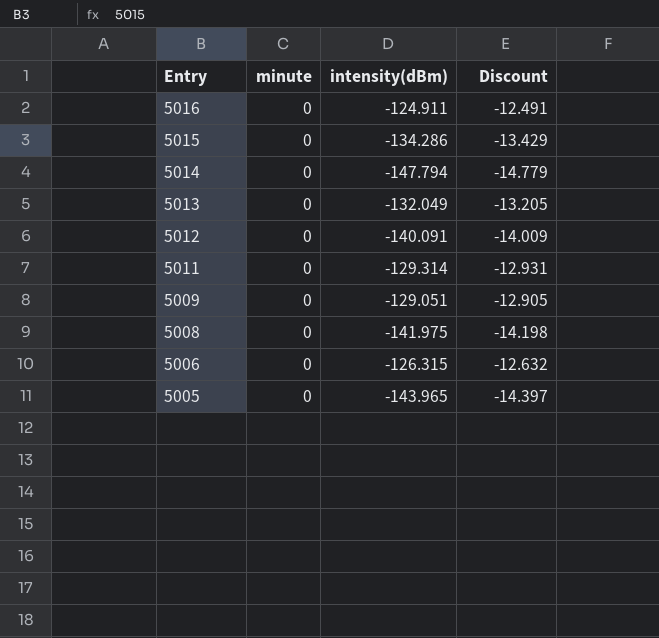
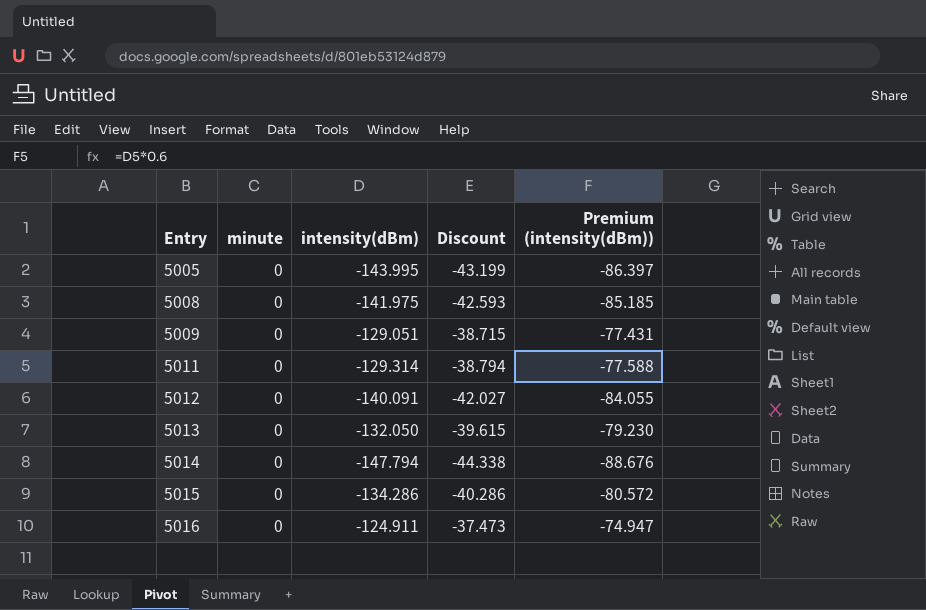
row order: Entry descending -> Entry ascending
column Discount | formula: [intensity(dBm)] * 0.1 -> [intensity(dBm)] * 0.3
column Premium (intensity(dBm)) | formula: none -> [intensity(dBm)] * 0.6
row 5006: 0 | -126.315 | -12.632 -> none
5005 | intensity(dBm): -143.965 -> -143.995
5013 | intensity(dBm): -132.049 -> -132.050

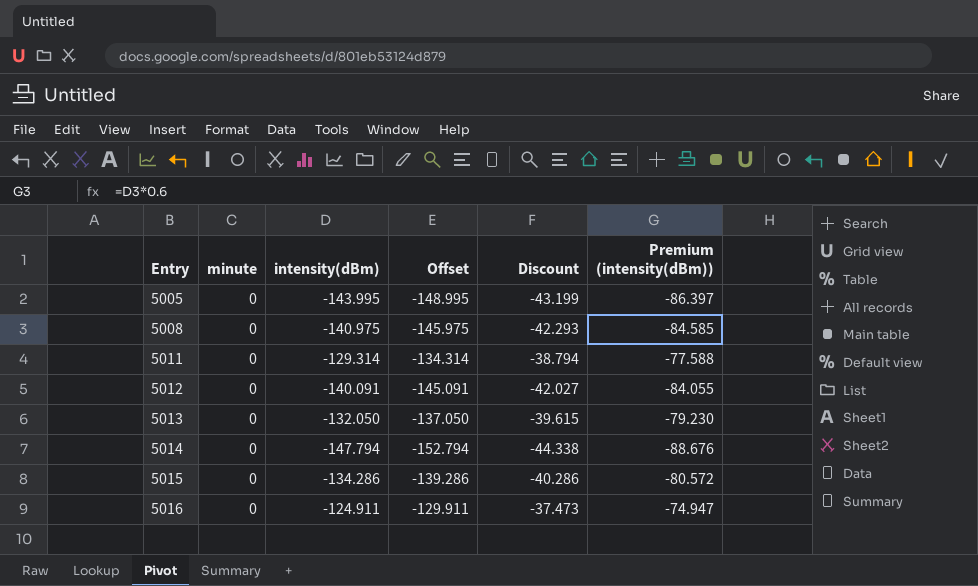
column Offset | formula: none -> [intensity(dBm)] - 5
row 5009: 0 | -129.051 | -38.715 | -77.431 -> none
5008 | intensity(dBm): -141.975 -> -140.975
5008 | Discount: -42.593 -> -42.293
5008 | Premium (intensity(dBm)): -85.185 -> -84.585

